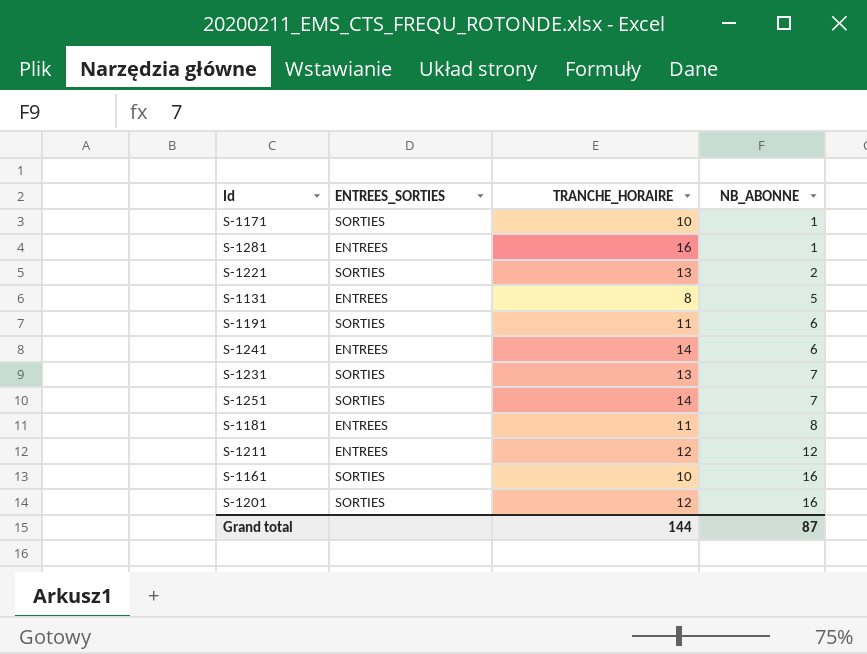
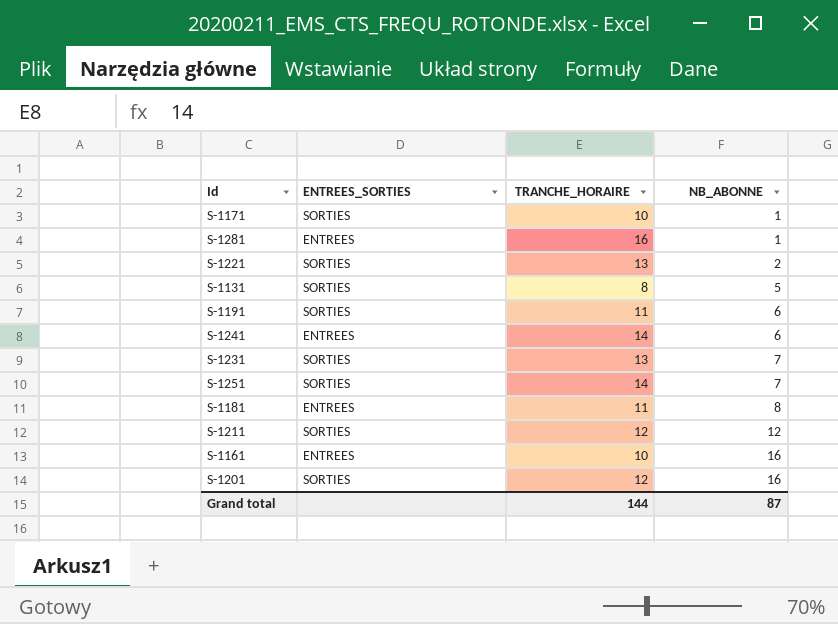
S-1131 | ENTREES_SORTIES: ENTREES -> SORTIES
S-1211 | ENTREES_SORTIES: ENTREES -> SORTIES
S-1161 | ENTREES_SORTIES: SORTIES -> ENTREES

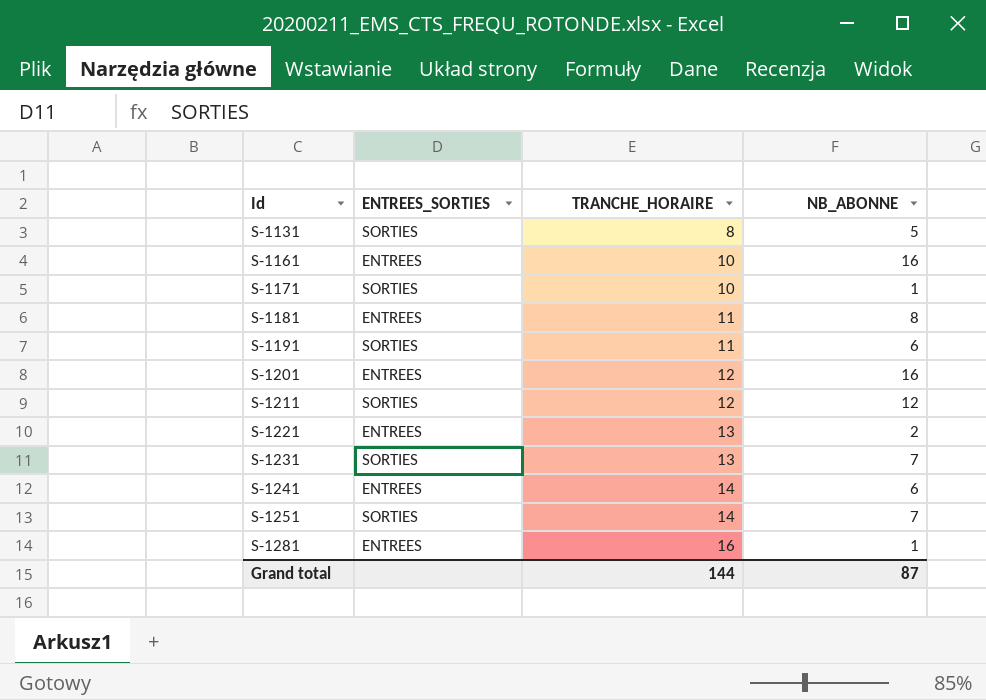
row order: NB_ABONNE ascending -> Id ascending
S-1201 | ENTREES_SORTIES: SORTIES -> ENTREES
S-1221 | ENTREES_SORTIES: SORTIES -> ENTREES

